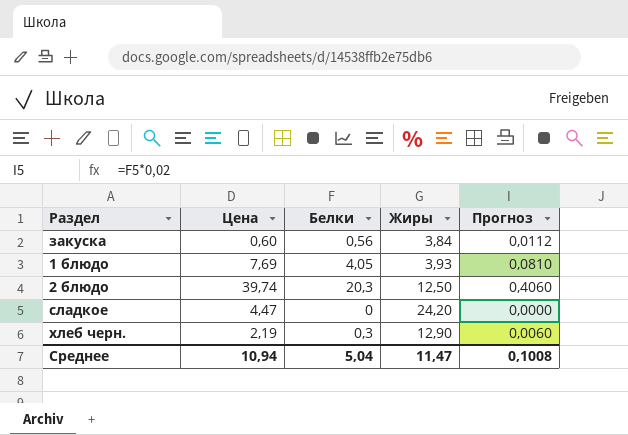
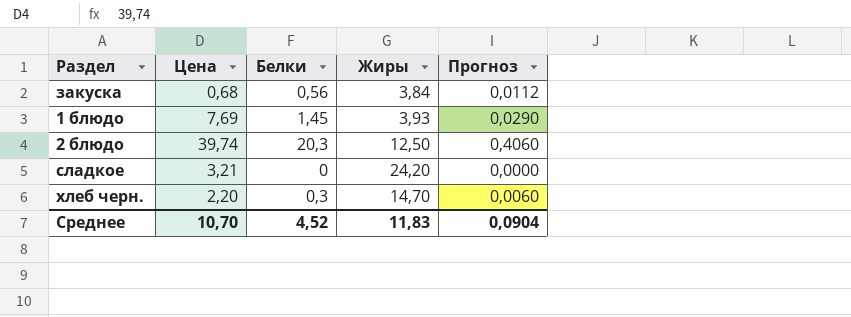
закуска | Цена: 0,60 -> 0,68
1 блюдо | Белки: 4,05 -> 1,45
1 блюдо | Прогноз: 0,0810 -> 0,0290
сладкое | Цена: 4,47 -> 3,21
хлеб черн. | Цена: 2,19 -> 2,20
хлеб черн. | Жиры: 12,90 -> 14,70
Среднее | Цена: 10,94 -> 10,70
Среднее | Белки: 5,04 -> 4,52
Среднее | Жиры: 11,47 -> 11,83
Среднее | Прогноз: 0,1008 -> 0,0904

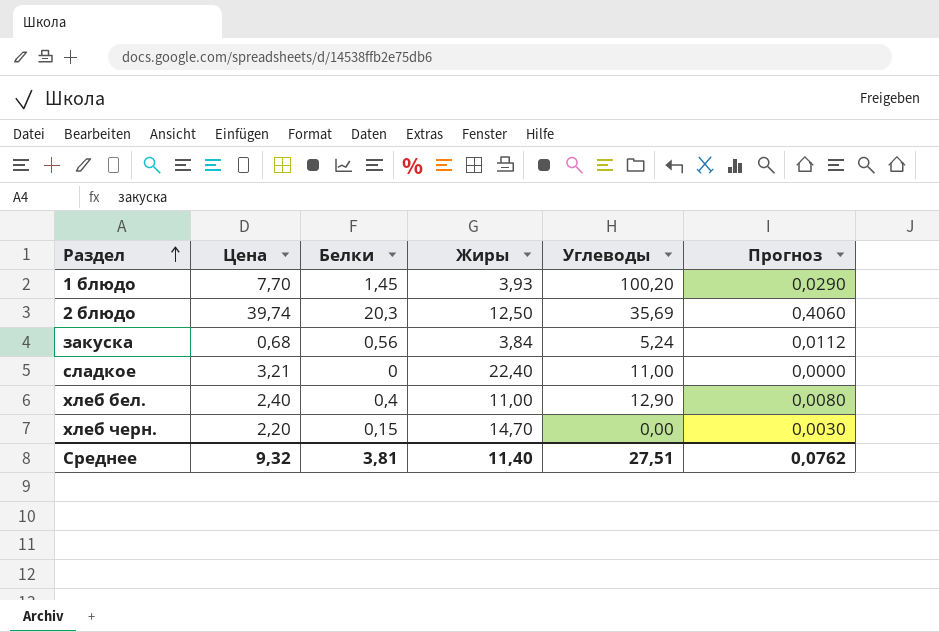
row order: none -> Раздел ascending
column Углеводы | position: none -> 5
1 блюдо | Цена: 7,69 -> 7,70
сладкое | Жиры: 24,20 -> 22,40
row хлеб бел.: none -> 2,40 | 0,4 | 11,00 | 12,90 | 0,0080
хлеб черн. | Белки: 0,3 -> 0,15
хлеб черн. | Прогноз: 0,0060 -> 0,0030
Среднее | Цена: 10,70 -> 9,32
Среднее | Белки: 4,52 -> 3,81
Среднее | Жиры: 11,83 -> 11,40
Среднее | Прогноз: 0,0904 -> 0,0762

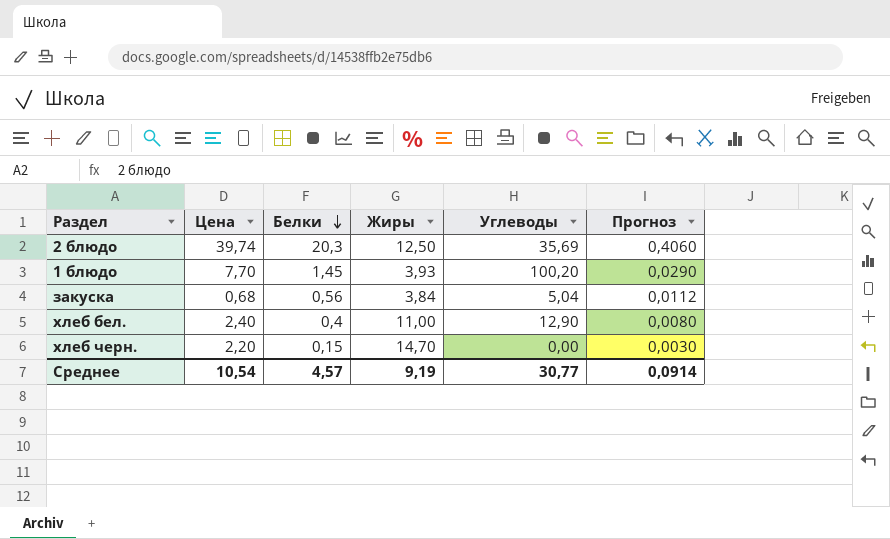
row order: Раздел ascending -> Белки descending
row сладкое: 3,21 | 0 | 22,40 | 11,00 | 0,0000 -> none
закуска | Углеводы: 5,24 -> 5,04
Среднее | Цена: 9,32 -> 10,54
Среднее | Белки: 3,81 -> 4,57
Среднее | Жиры: 11,40 -> 9,19
Среднее | Углеводы: 27,51 -> 30,77
Среднее | Прогноз: 0,0762 -> 0,0914

